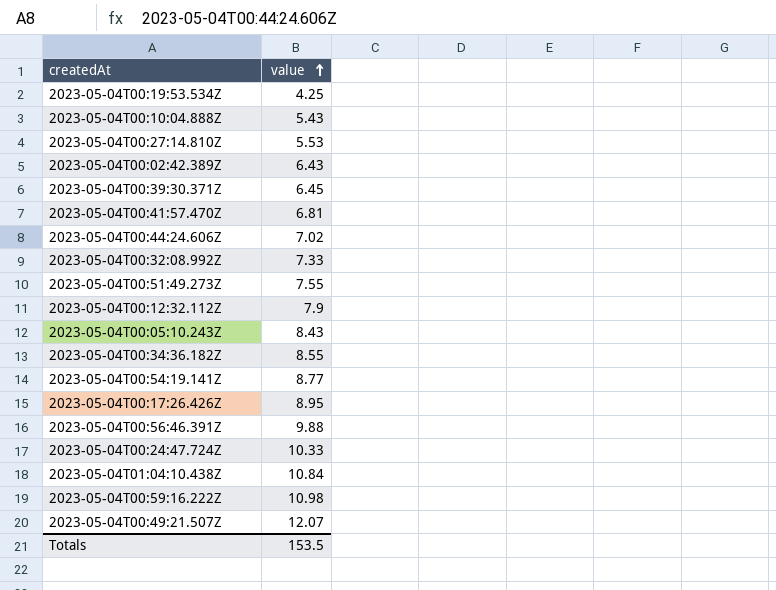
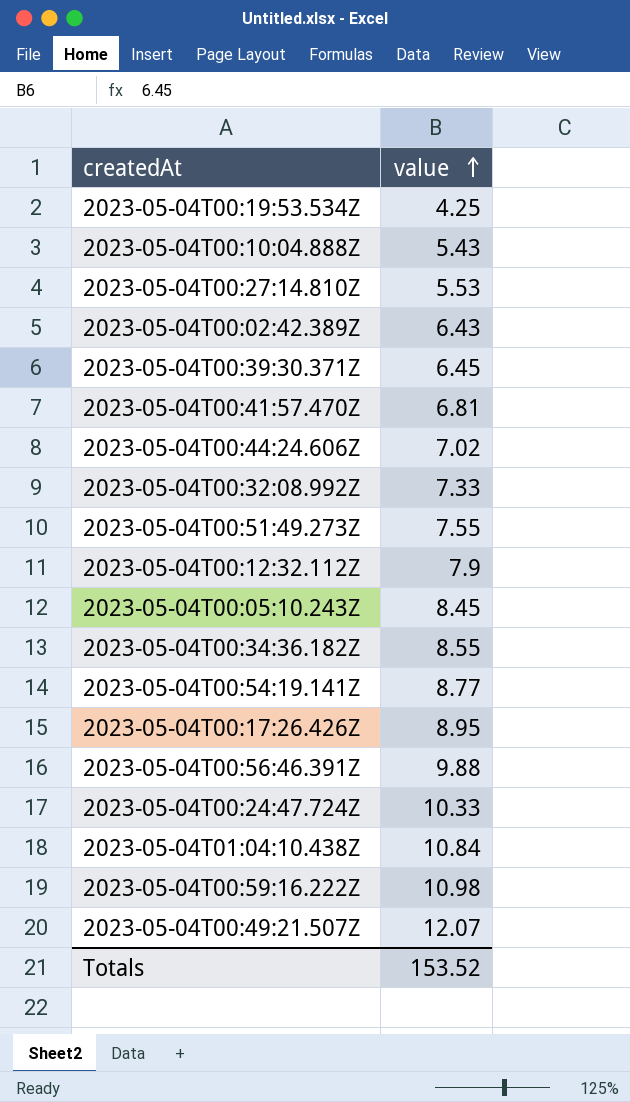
2023-05-04T00:05:10.243Z | value: 8.43 -> 8.45
Totals | value: 153.5 -> 153.52

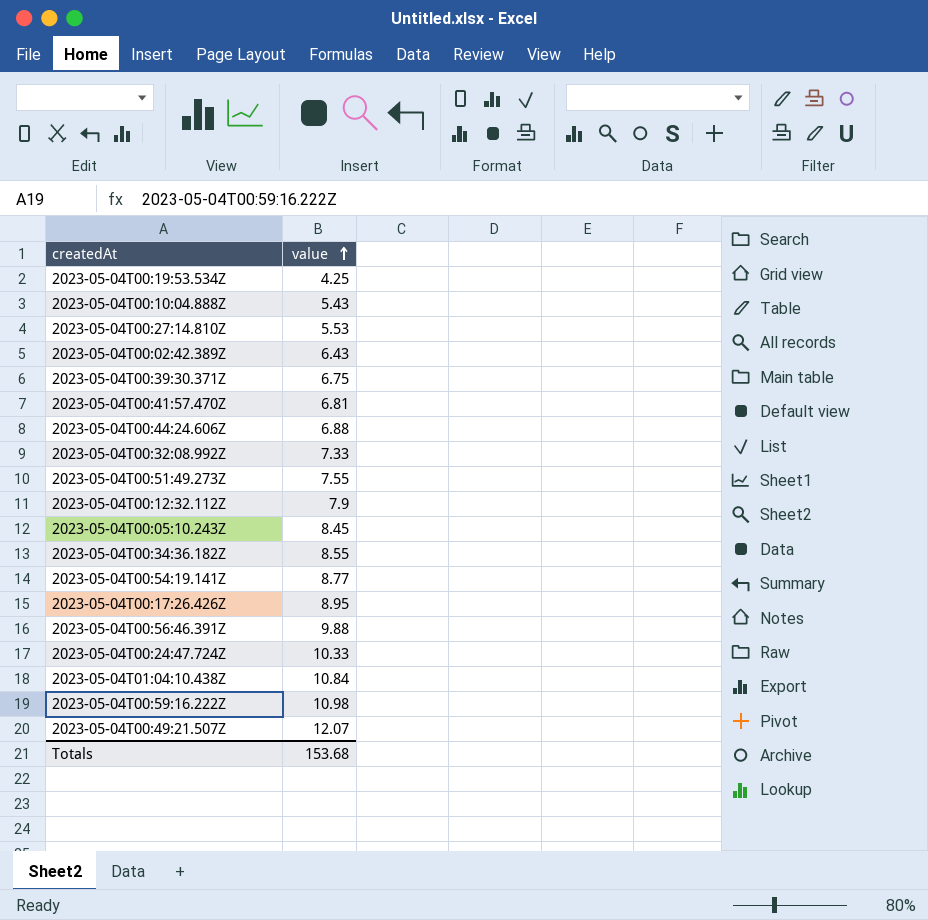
2023-05-04T00:39:30.371Z | value: 6.45 -> 6.75
2023-05-04T00:44:24.606Z | value: 7.02 -> 6.88
Totals | value: 153.52 -> 153.68

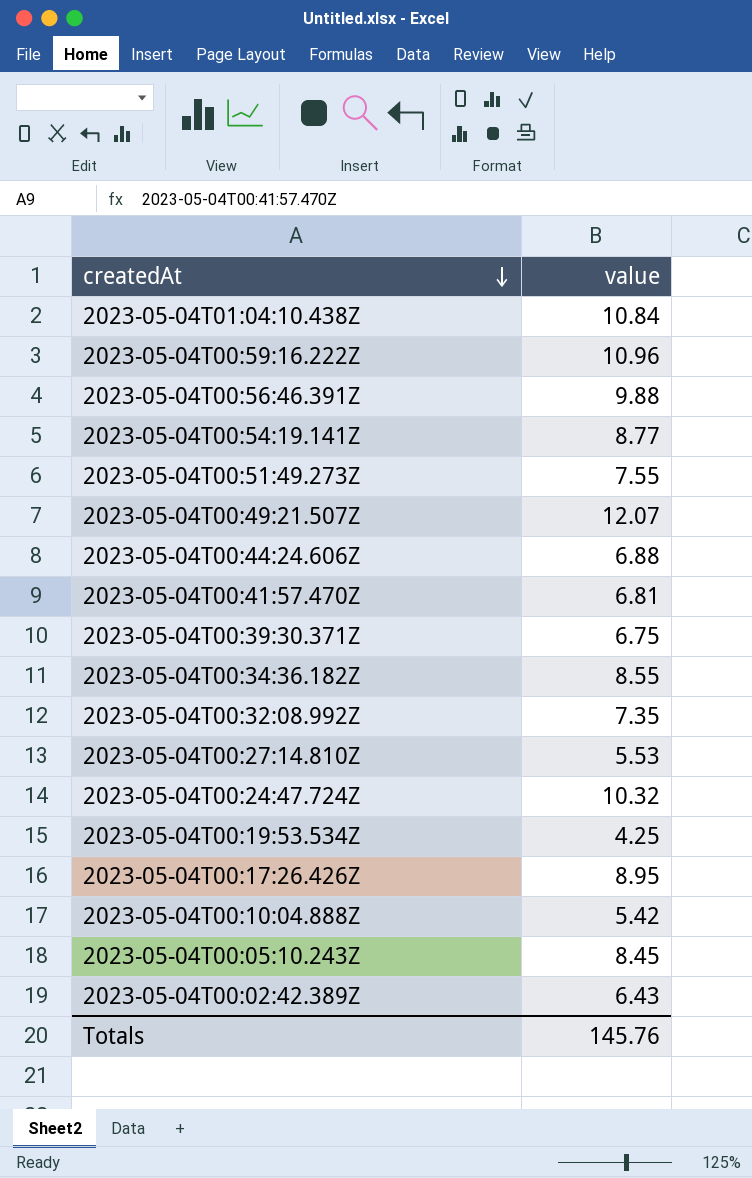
row order: value ascending -> createdAt descending
row 2023-05-04T00:12:32.112Z: 7.9 -> none
2023-05-04T00:59:16.222Z | value: 10.98 -> 10.96
2023-05-04T00:32:08.992Z | value: 7.33 -> 7.35
2023-05-04T00:24:47.724Z | value: 10.33 -> 10.32
2023-05-04T00:10:04.888Z | value: 5.43 -> 5.42
Totals | value: 153.68 -> 145.76

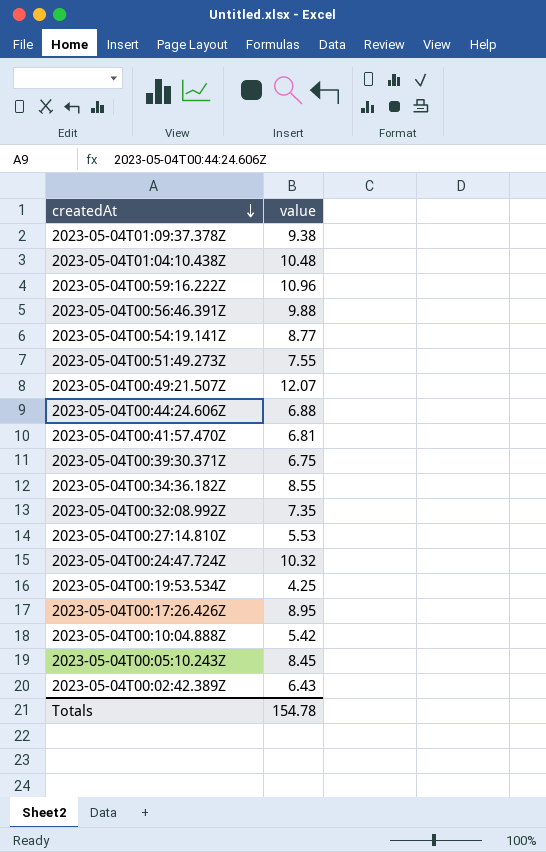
row 2023-05-04T01:09:37.378Z: none -> 9.38
2023-05-04T01:04:10.438Z | value: 10.84 -> 10.48
Totals | value: 145.76 -> 154.78

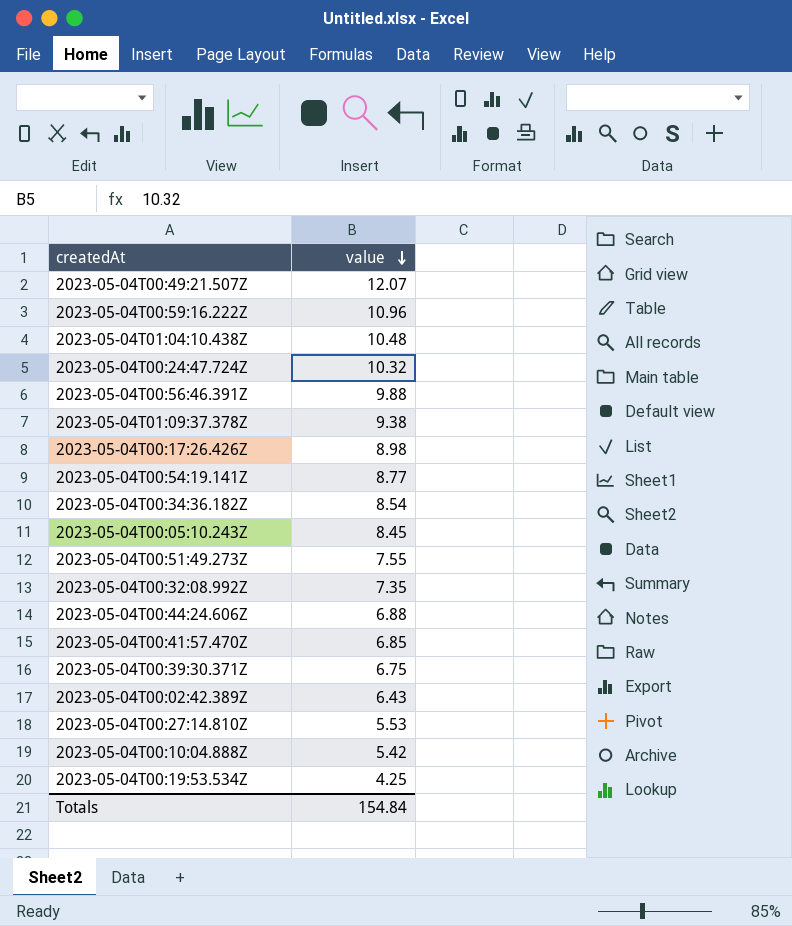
row order: createdAt descending -> value descending
2023-05-04T00:17:26.426Z | value: 8.95 -> 8.98
2023-05-04T00:34:36.182Z | value: 8.55 -> 8.54
2023-05-04T00:41:57.470Z | value: 6.81 -> 6.85
Totals | value: 154.78 -> 154.84

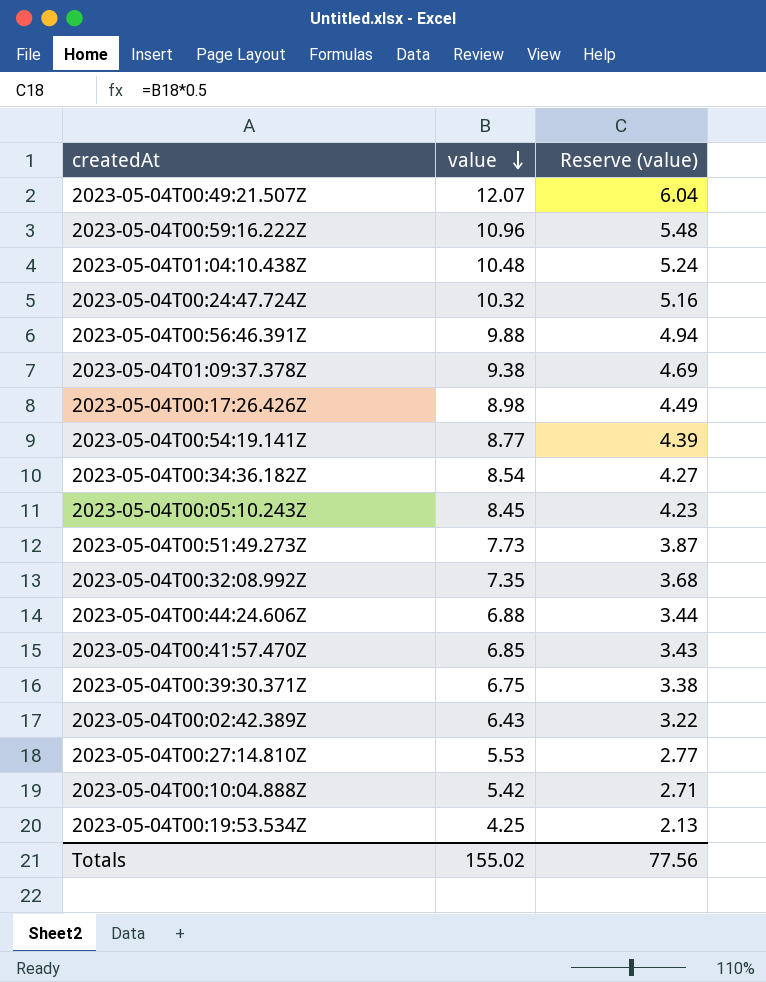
column Reserve (value) | formula: none -> [value] * 0.5
2023-05-04T00:51:49.273Z | value: 7.55 -> 7.73
Totals | value: 154.84 -> 155.02

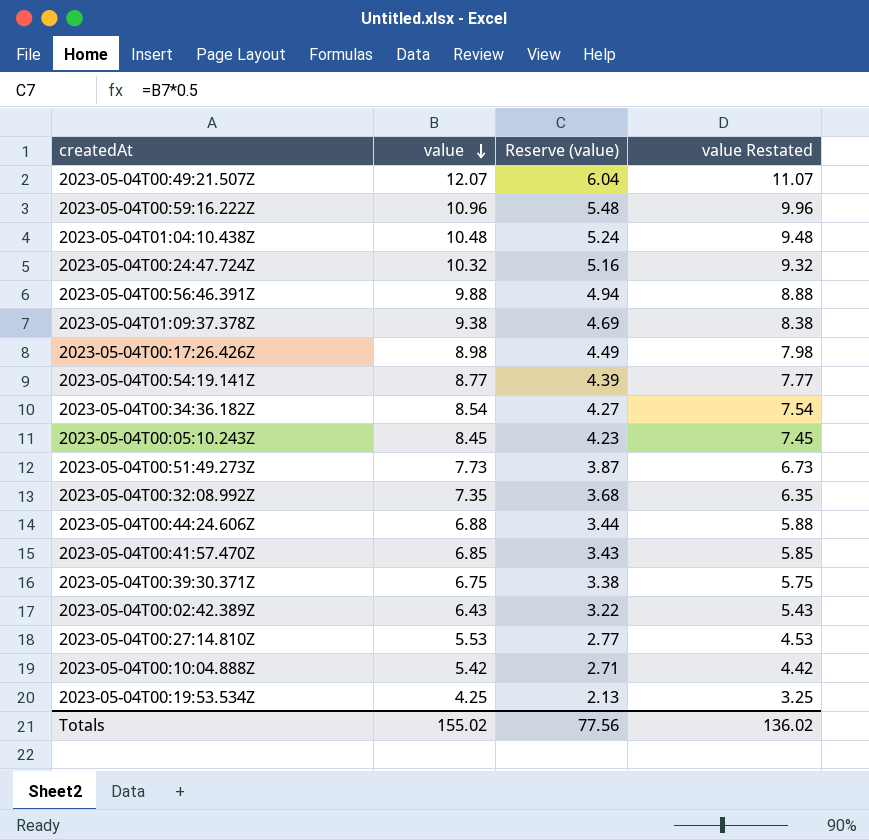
column value Restated | formula: none -> [value] - 1

